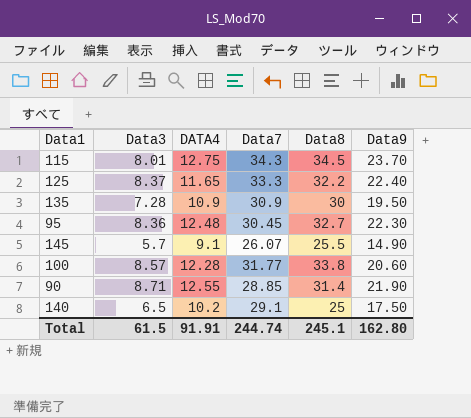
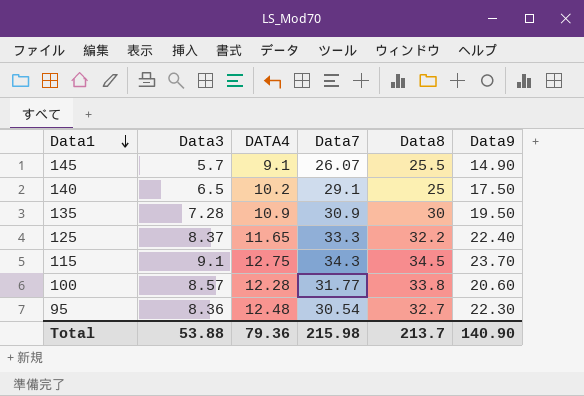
row order: none -> Data1 descending
row 90: 8.71 | 12.55 | 28.85 | 31.4 | 21.90 -> none
115 | Data3: 8.01 -> 9.1
95 | Data7: 30.45 -> 30.54
Total | Data3: 61.5 -> 53.88
Total | DATA4: 91.91 -> 79.36
Total | Data7: 244.74 -> 215.98
Total | Data8: 245.1 -> 213.7
Total | Data9: 162.80 -> 140.90

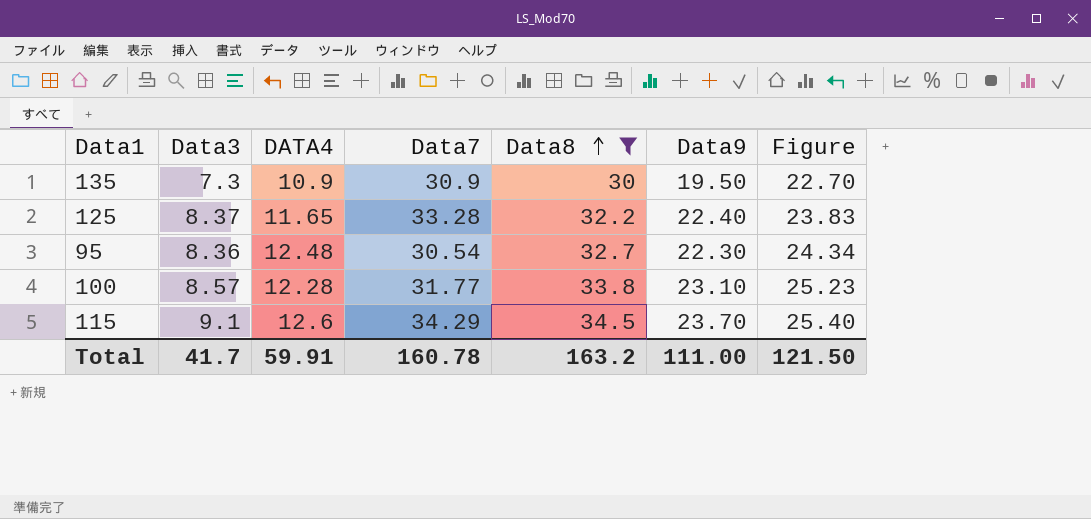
filter: none -> Data8 >= 30
row order: Data1 descending -> Data8 ascending
column Figure | formula: none -> [Data8] - [Data3]
135 | Data3: 7.28 -> 7.3
125 | Data7: 33.3 -> 33.28
100 | Data9: 20.60 -> 23.10
115 | DATA4: 12.75 -> 12.6
115 | Data7: 34.3 -> 34.29
Total | Data3: 53.88 -> 41.7
Total | DATA4: 79.36 -> 59.91
Total | Data7: 215.98 -> 160.78
Total | Data8: 213.7 -> 163.2
Total | Data9: 140.90 -> 111.00

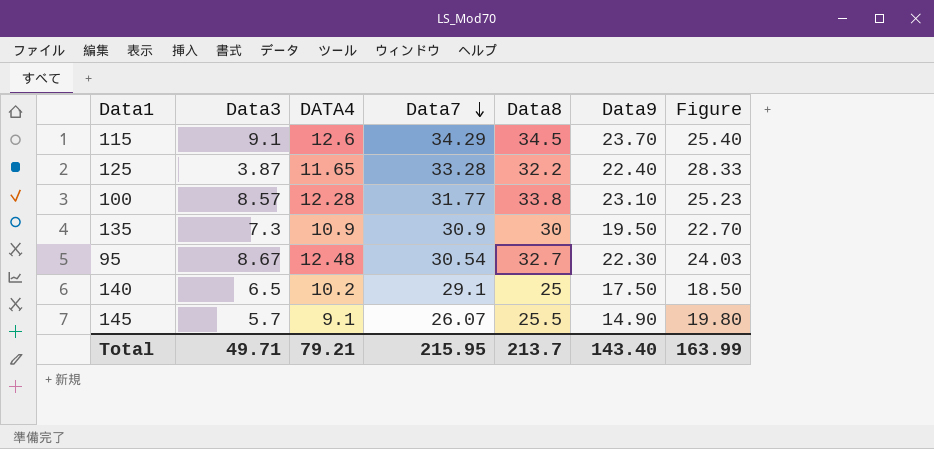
filter: Data8 >= 30 -> none
row order: Data8 ascending -> Data7 descending
125 | Data3: 8.37 -> 3.87
125 | Figure: 23.83 -> 28.33
95 | Data3: 8.36 -> 8.67
95 | Figure: 24.34 -> 24.03
Total | Data3: 41.7 -> 49.71
Total | DATA4: 59.91 -> 79.21
Total | Data7: 160.78 -> 215.95
Total | Data8: 163.2 -> 213.7
Total | Data9: 111.00 -> 143.40
Total | Figure: 121.50 -> 163.99

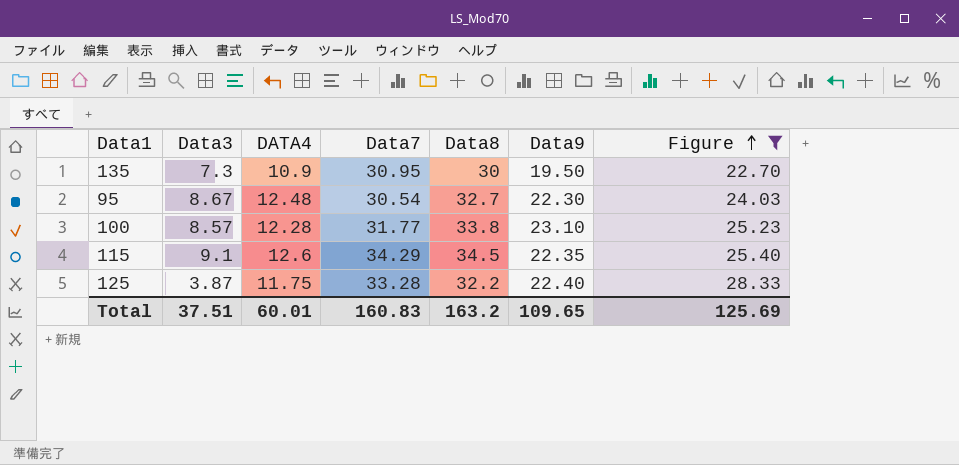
filter: none -> Figure >= 22.70
row order: Data7 descending -> Figure ascending
135 | Data7: 30.9 -> 30.95
115 | Data9: 23.70 -> 22.35
125 | DATA4: 11.65 -> 11.75
Total | Data3: 49.71 -> 37.51
Total | DATA4: 79.21 -> 60.01
Total | Data7: 215.95 -> 160.83
Total | Data8: 213.7 -> 163.2
Total | Data9: 143.40 -> 109.65
Total | Figure: 163.99 -> 125.69

